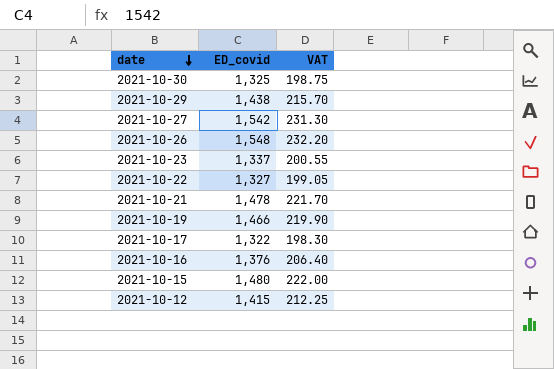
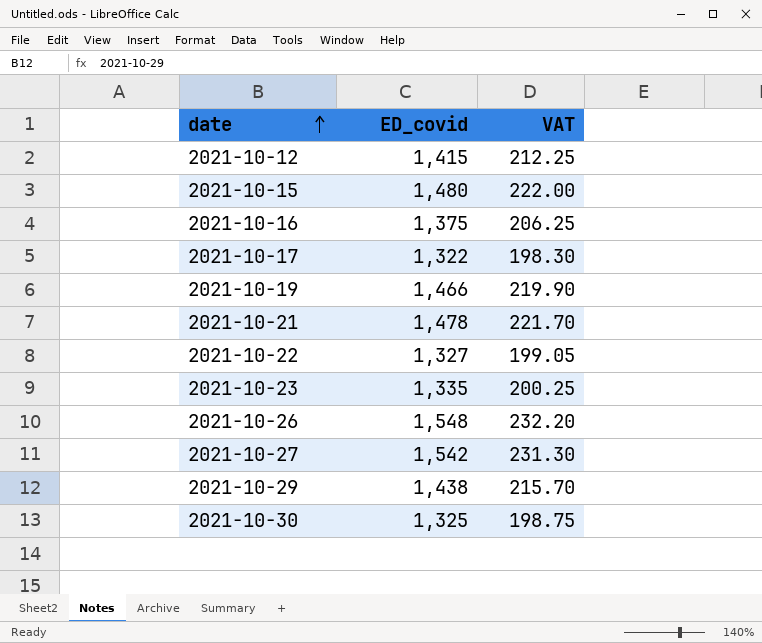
row order: date descending -> date ascending
2021-10-16 | ED_covid: 1,376 -> 1,375
2021-10-16 | VAT: 206.40 -> 206.25
2021-10-23 | ED_covid: 1,337 -> 1,335
2021-10-23 | VAT: 200.55 -> 200.25

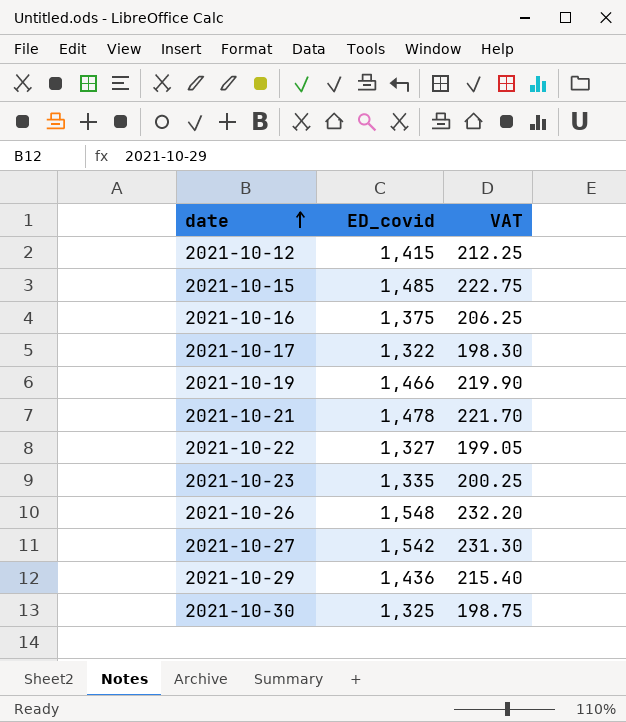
2021-10-15 | ED_covid: 1,480 -> 1,485
2021-10-15 | VAT: 222.00 -> 222.75
2021-10-29 | ED_covid: 1,438 -> 1,436
2021-10-29 | VAT: 215.70 -> 215.40

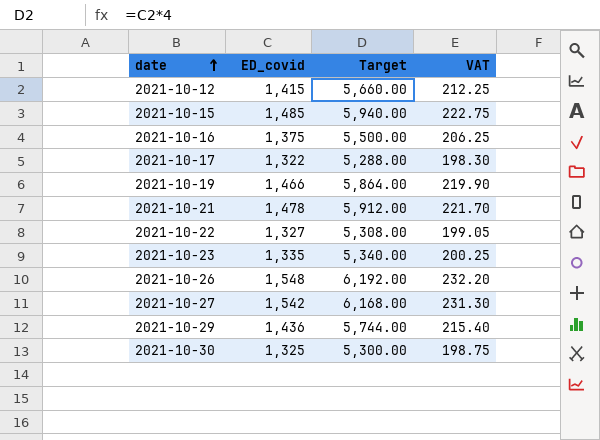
column Target | formula: none -> [ED_covid] * 4

